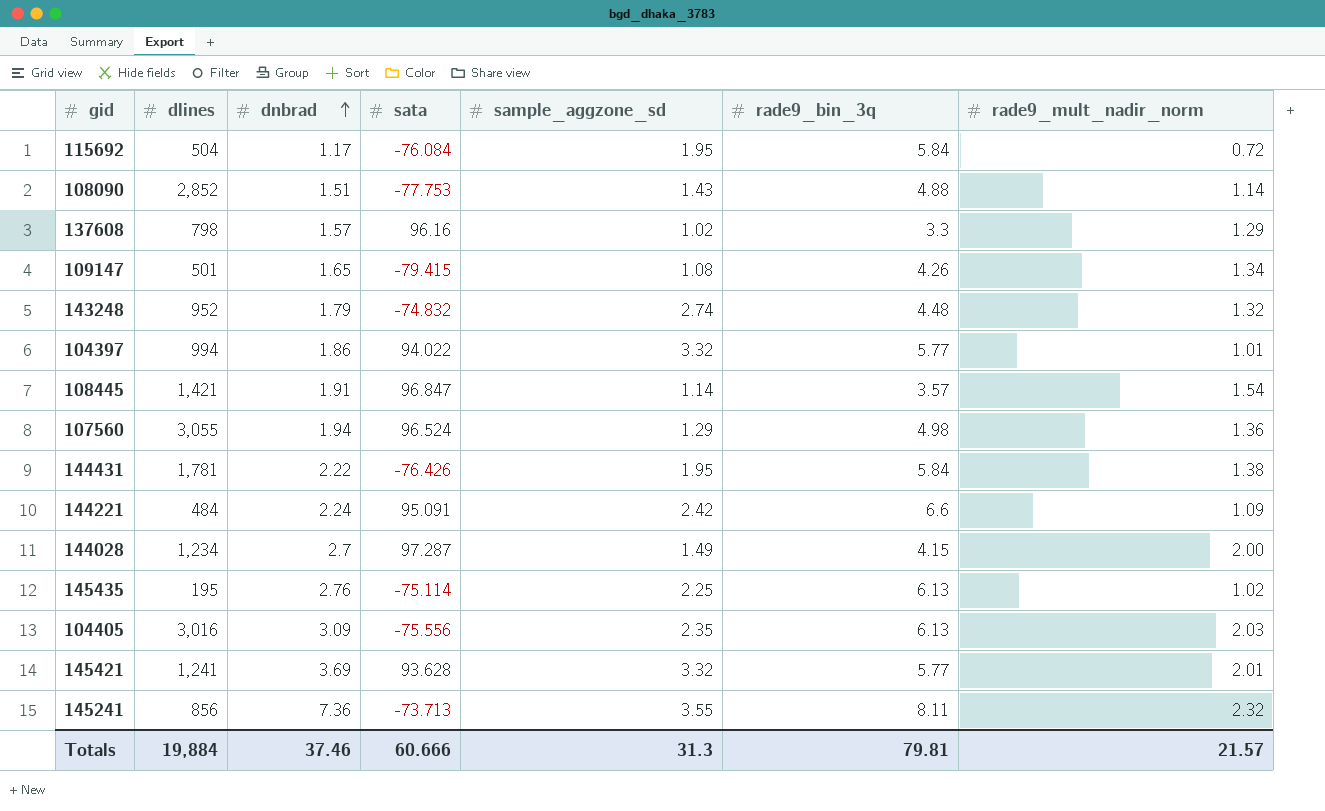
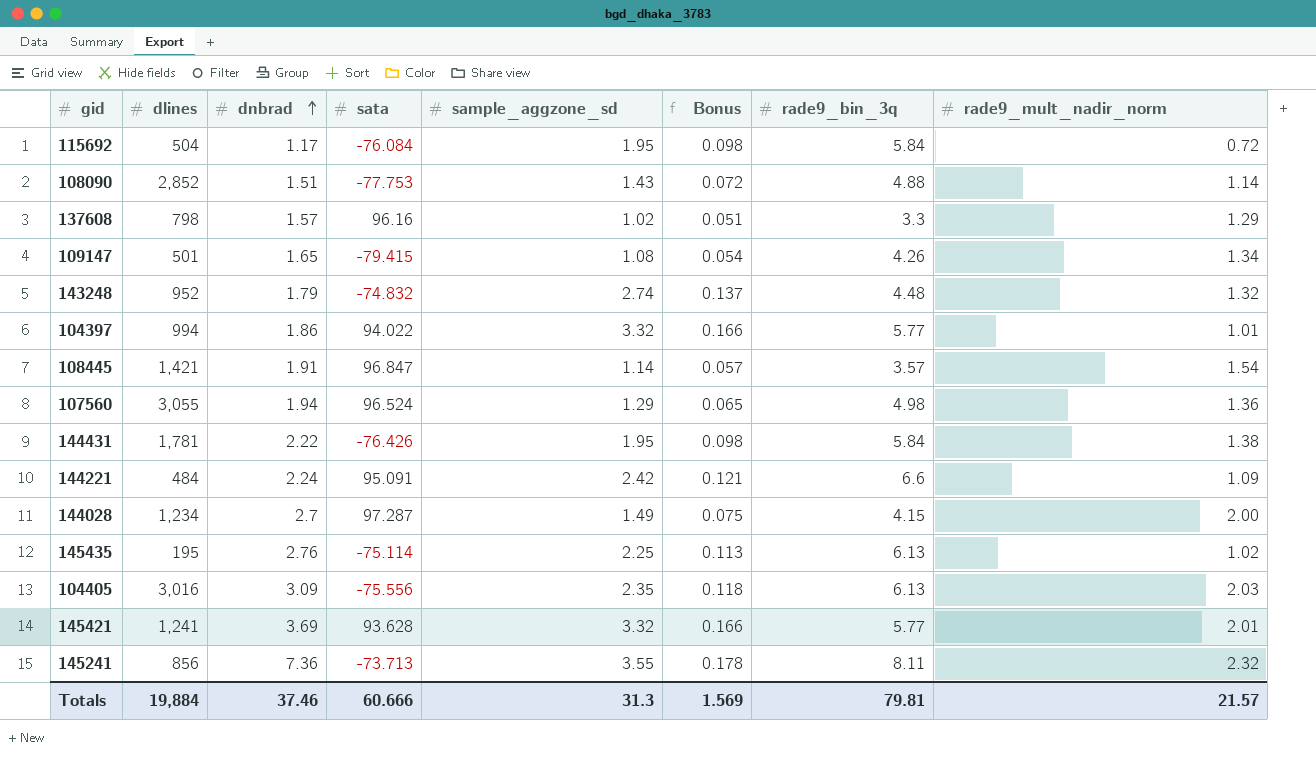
column Bonus | formula: none -> [sample_aggzone_sd] * 0.05

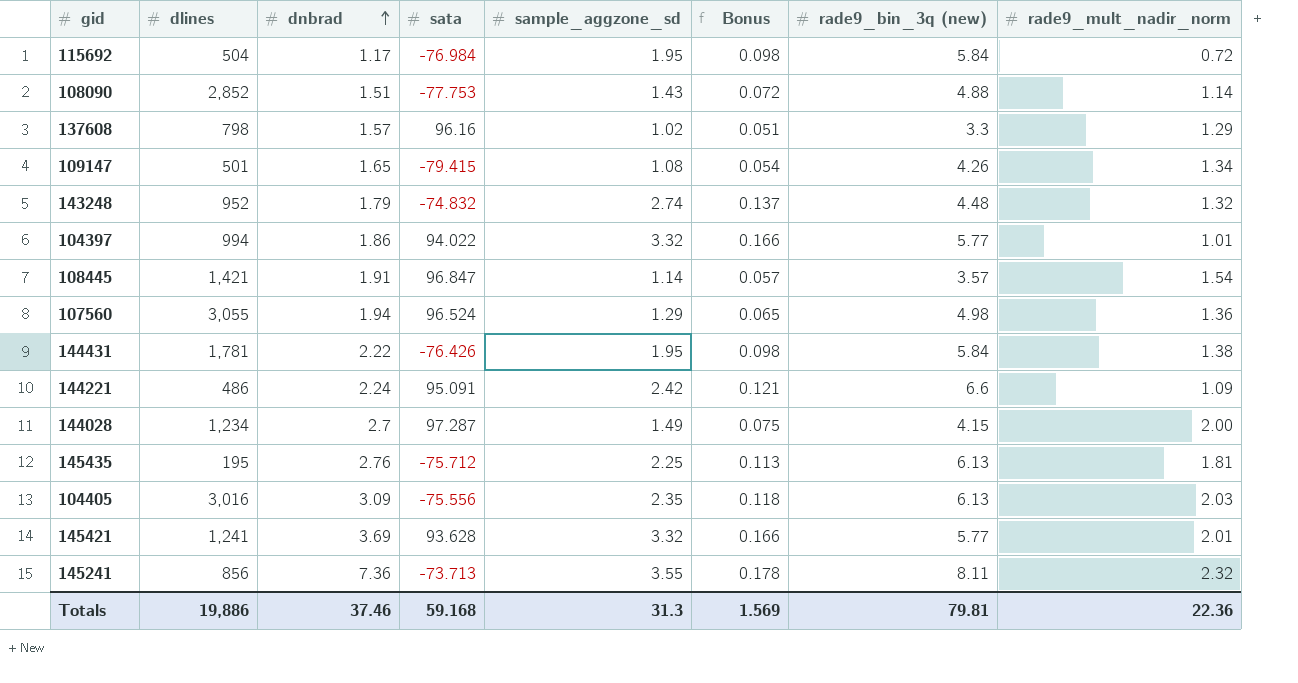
column name: rade9_bin_3q -> rade9_bin_3q (new)
115692 | sata: -76.084 -> -76.984
144221 | dlines: 484 -> 486
145435 | sata: -75.114 -> -75.712
145435 | rade9_mult_nadir_norm: 1.02 -> 1.81
Totals | dlines: 19,884 -> 19,886
Totals | sata: 60.666 -> 59.168
Totals | rade9_mult_nadir_norm: 21.57 -> 22.36

